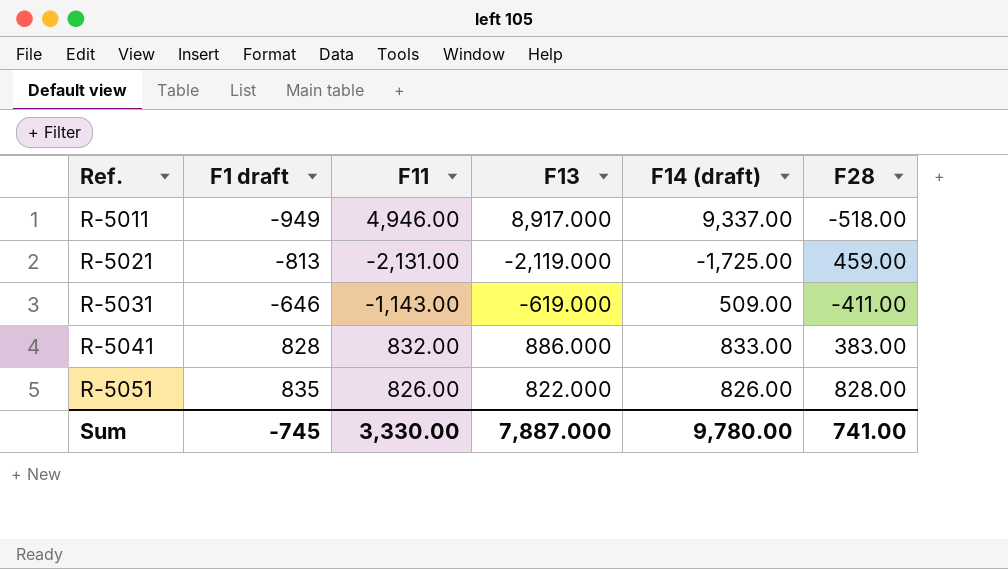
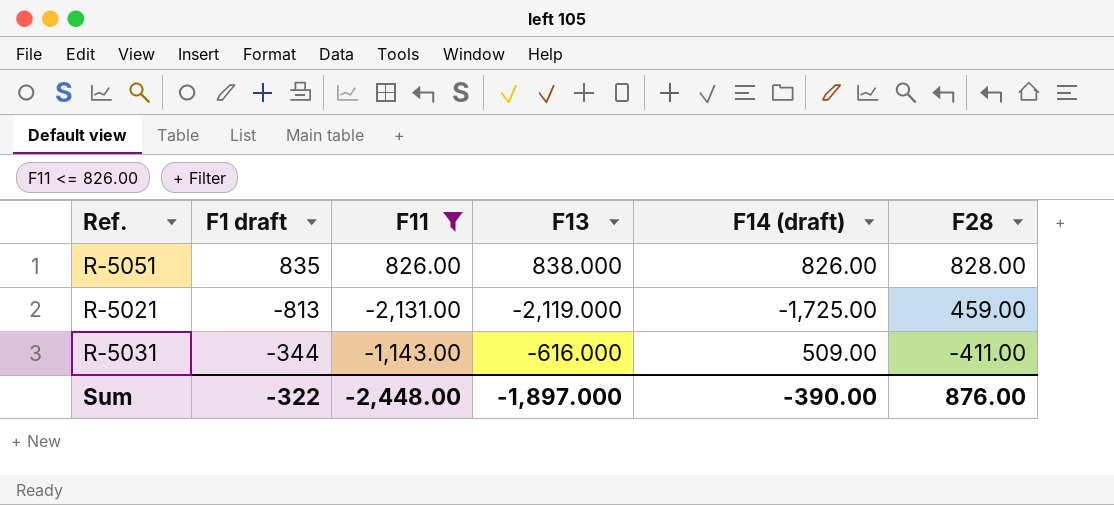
filter: none -> F11 <= 826.00
row order: Ref. ascending -> F28 descending
R-5051 | F13: 822.000 -> 838.000
R-5031 | F1 draft: -646 -> -344
R-5031 | F13: -619.000 -> -616.000
Sum | F1 draft: -745 -> -322
Sum | F11: 3,330.00 -> -2,448.00
Sum | F13: 7,887.000 -> -1,897.000
Sum | F14 (draft): 9,780.00 -> -390.00
Sum | F28: 741.00 -> 876.00

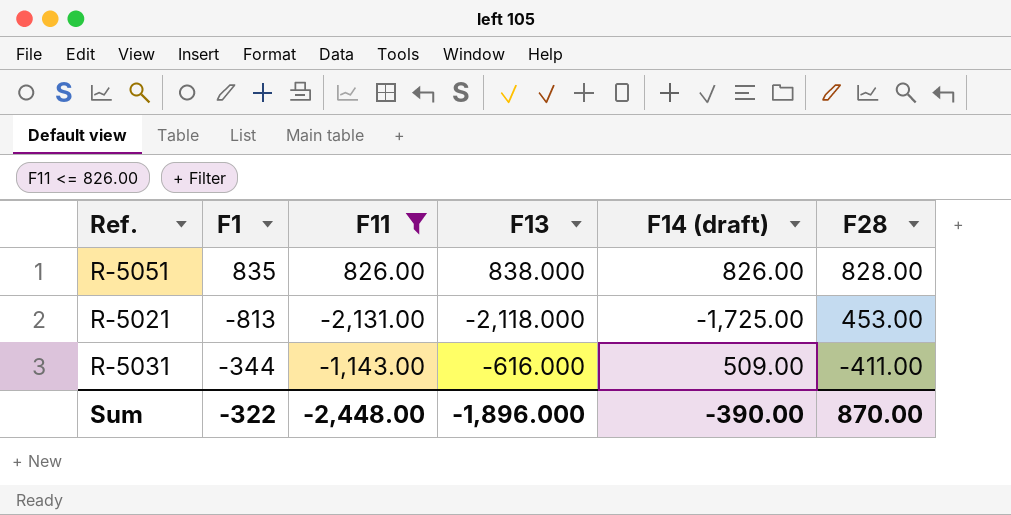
column name: F1 draft -> F1
R-5021 | F13: -2,119.000 -> -2,118.000
R-5021 | F28: 459.00 -> 453.00
Sum | F13: -1,897.000 -> -1,896.000
Sum | F28: 876.00 -> 870.00

